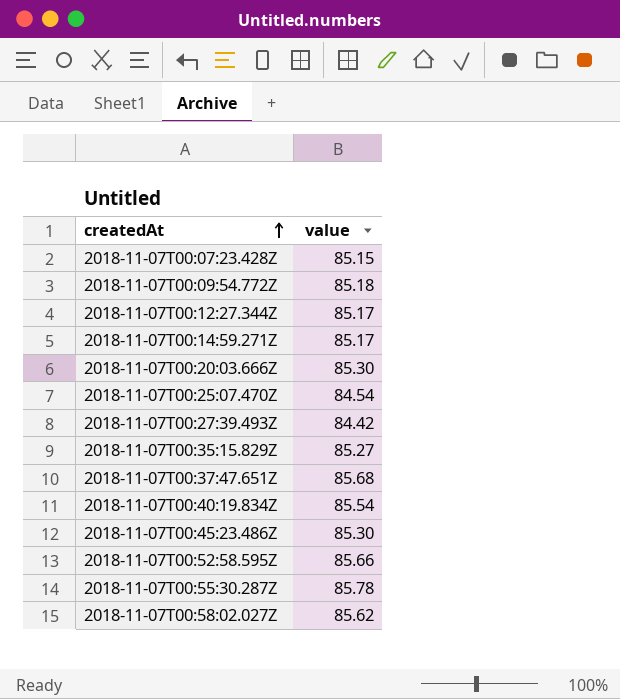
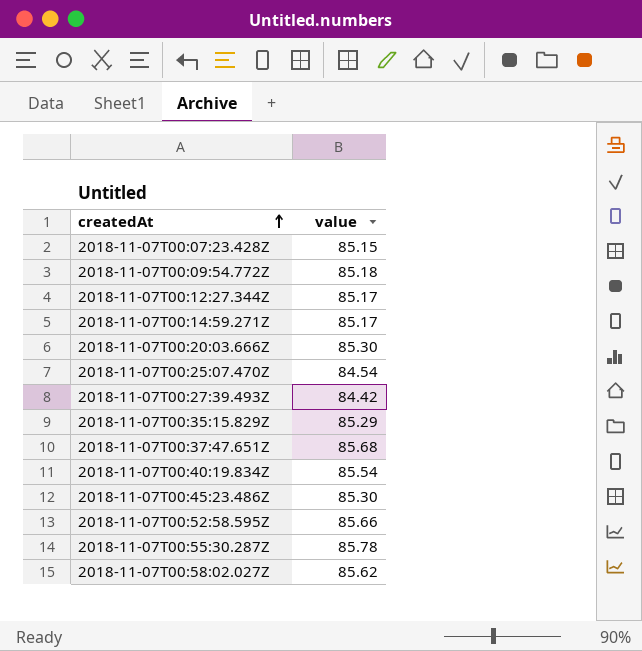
2018-11-07T00:35:15.829Z | value: 85.27 -> 85.29

